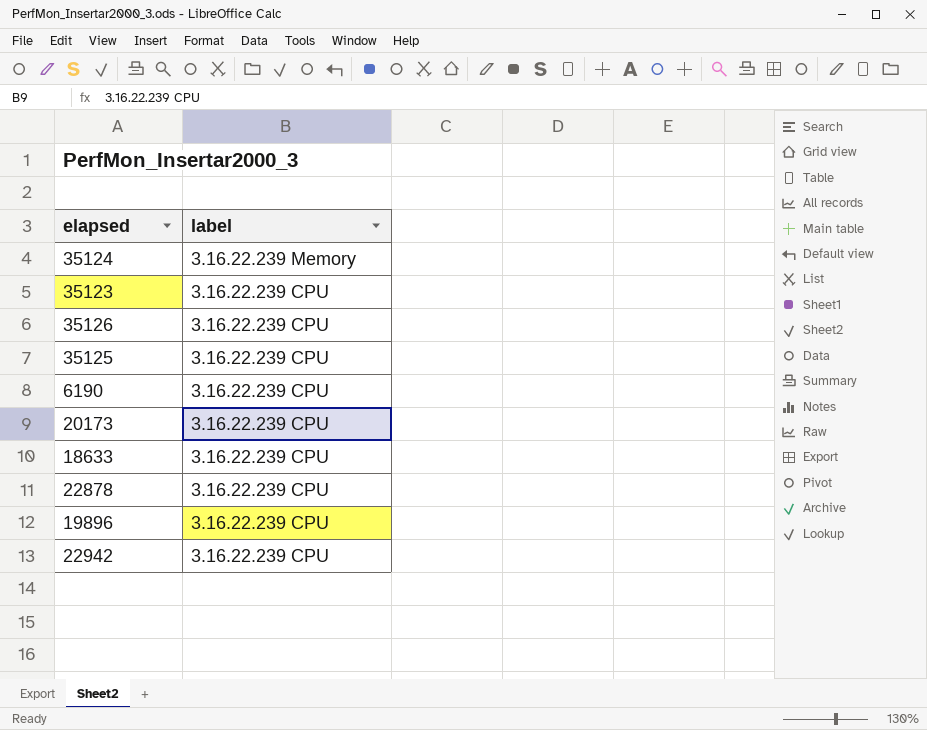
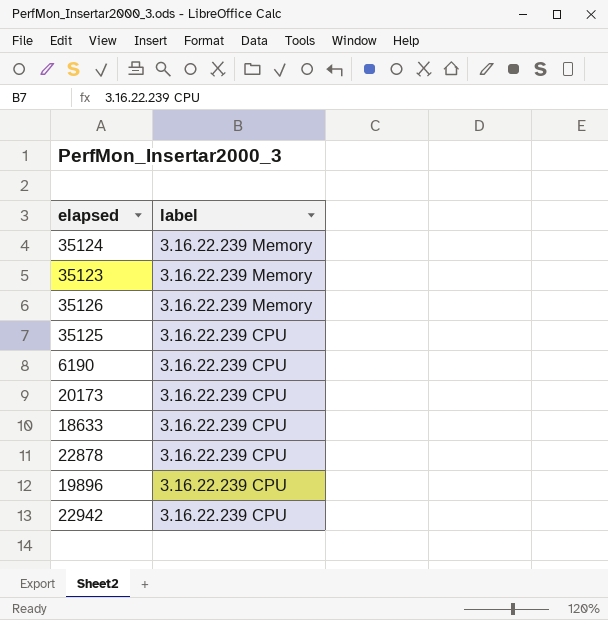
35123 | label: 3.16.22.239 CPU -> 3.16.22.239 Memory
35126 | label: 3.16.22.239 CPU -> 3.16.22.239 Memory

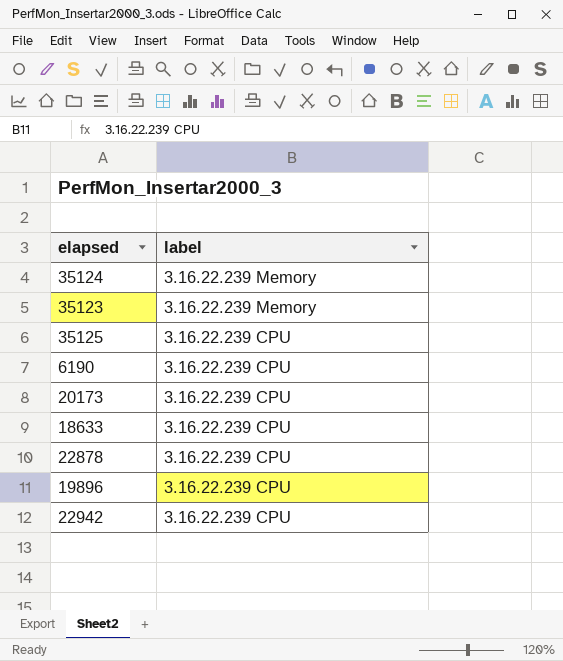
row 35126: 3.16.22.239 Memory -> none

